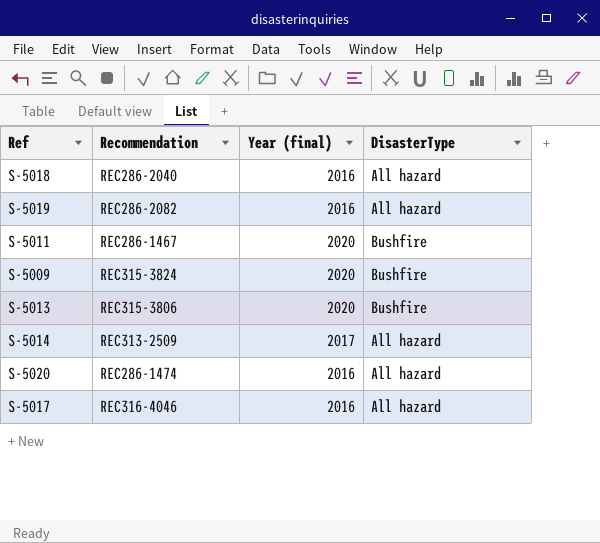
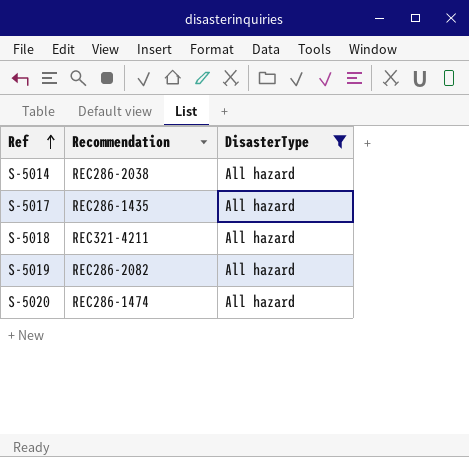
filter: none -> DisasterType = All hazard
row order: none -> Ref ascending
column Year (final) | position: 3 -> none
S-5014 | Recommendation: REC313-2509 -> REC286-2038
S-5017 | Recommendation: REC316-4046 -> REC286-1435
S-5018 | Recommendation: REC286-2040 -> REC321-4211

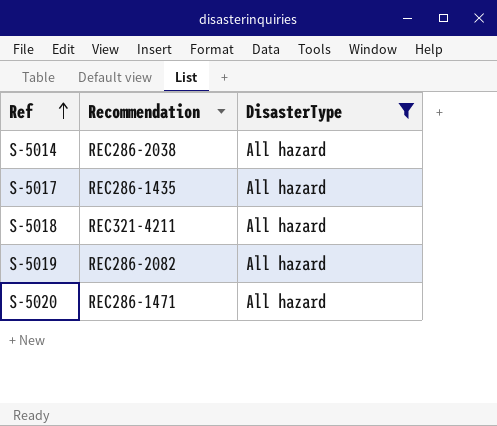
S-5020 | Recommendation: REC286-1474 -> REC286-1471

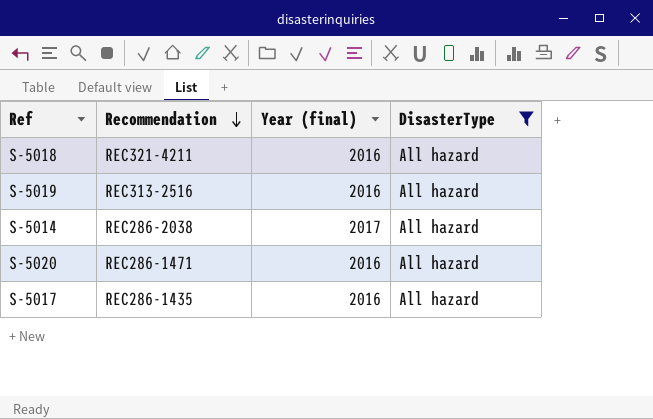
row order: Ref ascending -> Recommendation descending
column Year (final) | position: none -> 3
S-5019 | Recommendation: REC286-2082 -> REC313-2516

